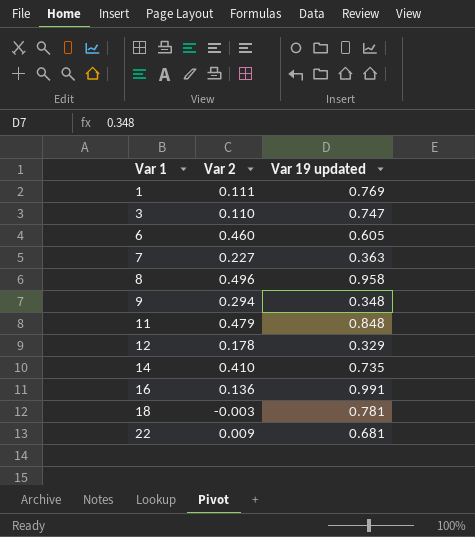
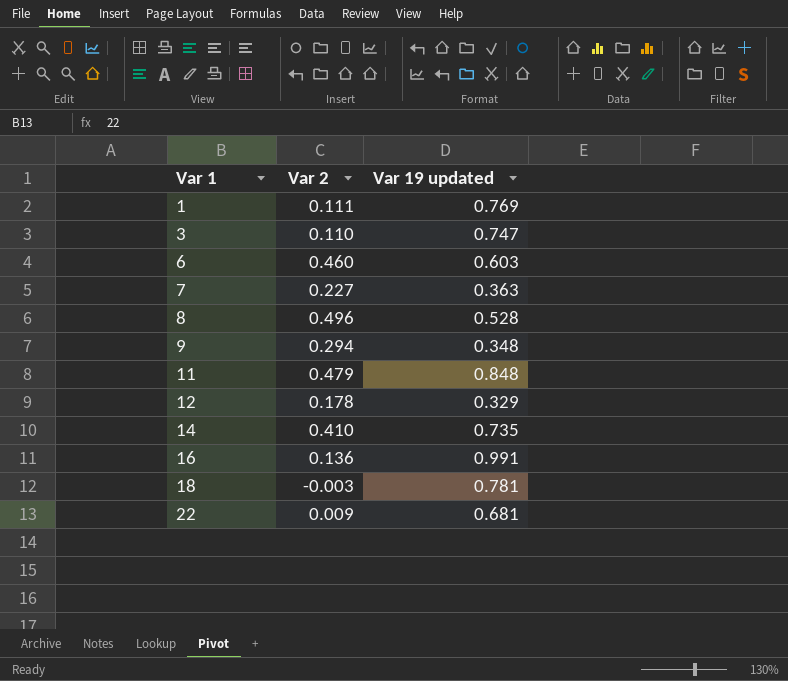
6 | Var 19 updated: 0.605 -> 0.603
8 | Var 19 updated: 0.958 -> 0.528

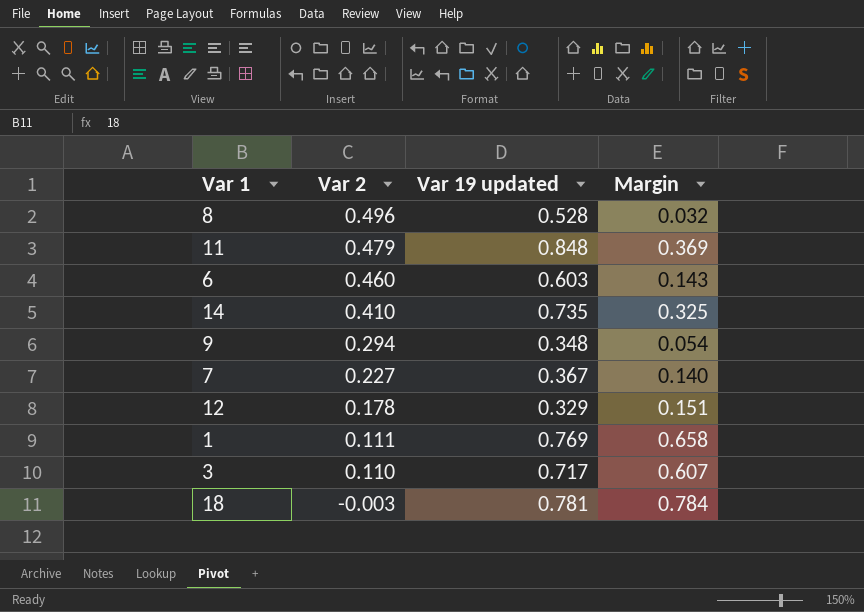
row order: Var 1 ascending -> Var 2 descending
column Margin | formula: none -> [Var 19 updated] - [Var 2]
row 16: 0.136 | 0.991 -> none
row 22: 0.009 | 0.681 -> none
7 | Var 19 updated: 0.363 -> 0.367
3 | Var 19 updated: 0.747 -> 0.717

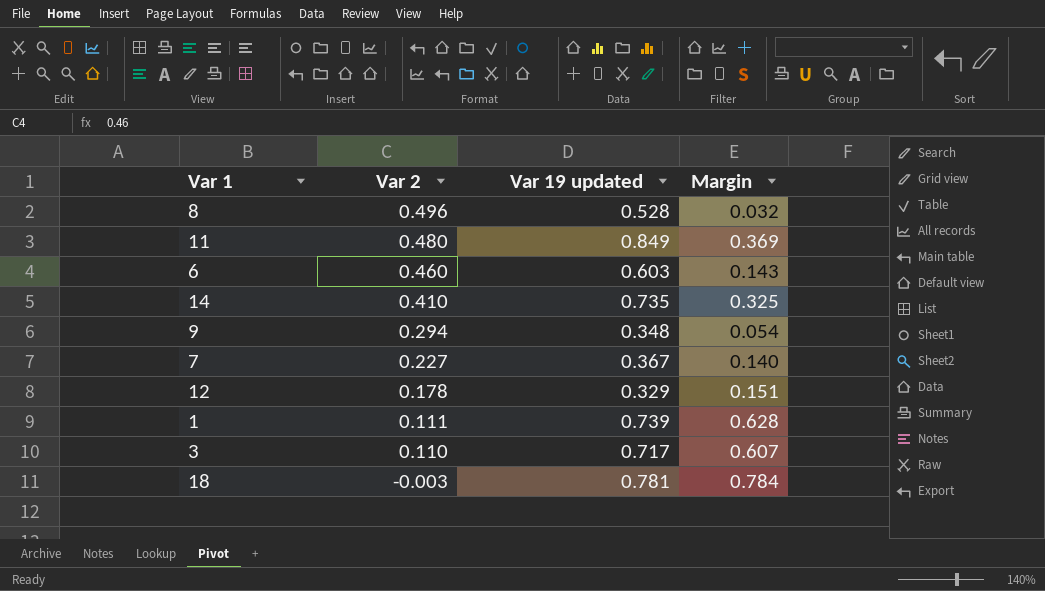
11 | Var 2: 0.479 -> 0.480
11 | Var 19 updated: 0.848 -> 0.849
1 | Var 19 updated: 0.769 -> 0.739
1 | Margin: 0.658 -> 0.628

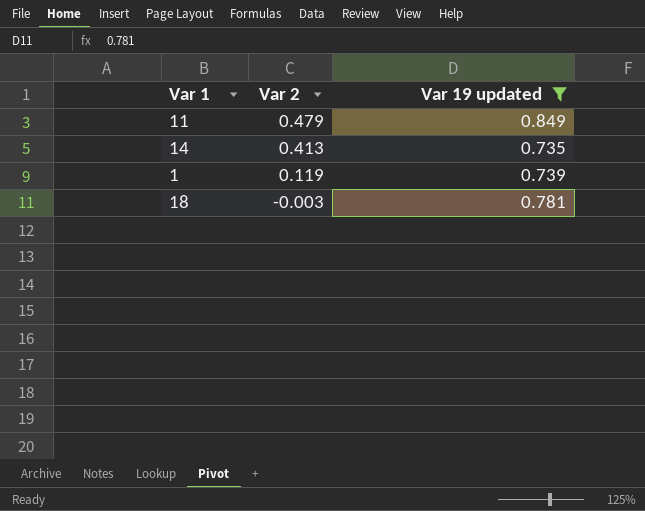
filter: none -> Var 19 updated >= 0.735
column Margin | formula: [Var 19 updated] - [Var 2] -> none
11 | Var 2: 0.480 -> 0.479
14 | Var 2: 0.410 -> 0.413
1 | Var 2: 0.111 -> 0.119

